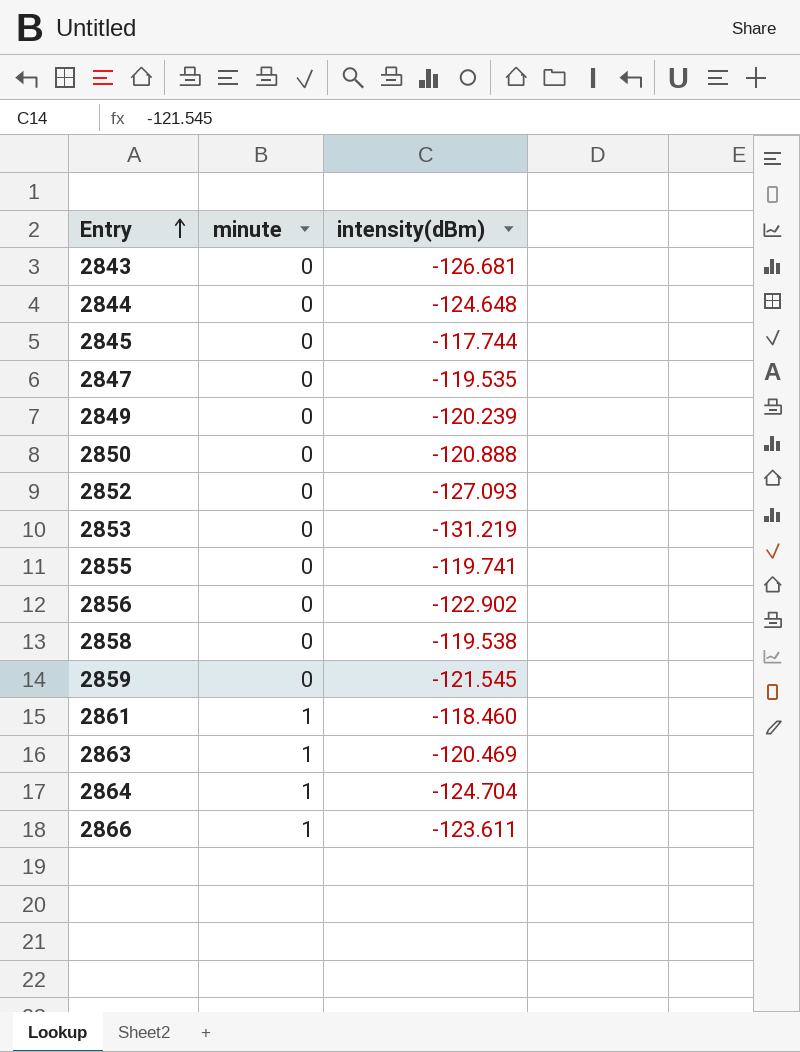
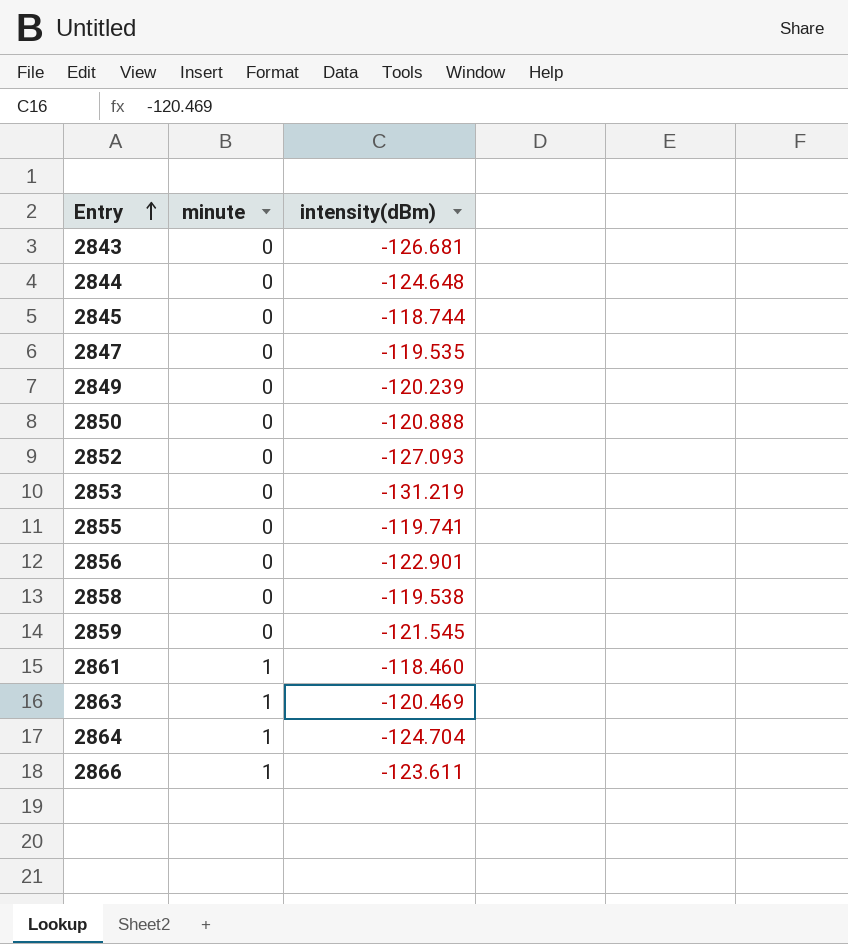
2845 | intensity(dBm): -117.744 -> -118.744
2856 | intensity(dBm): -122.902 -> -122.901

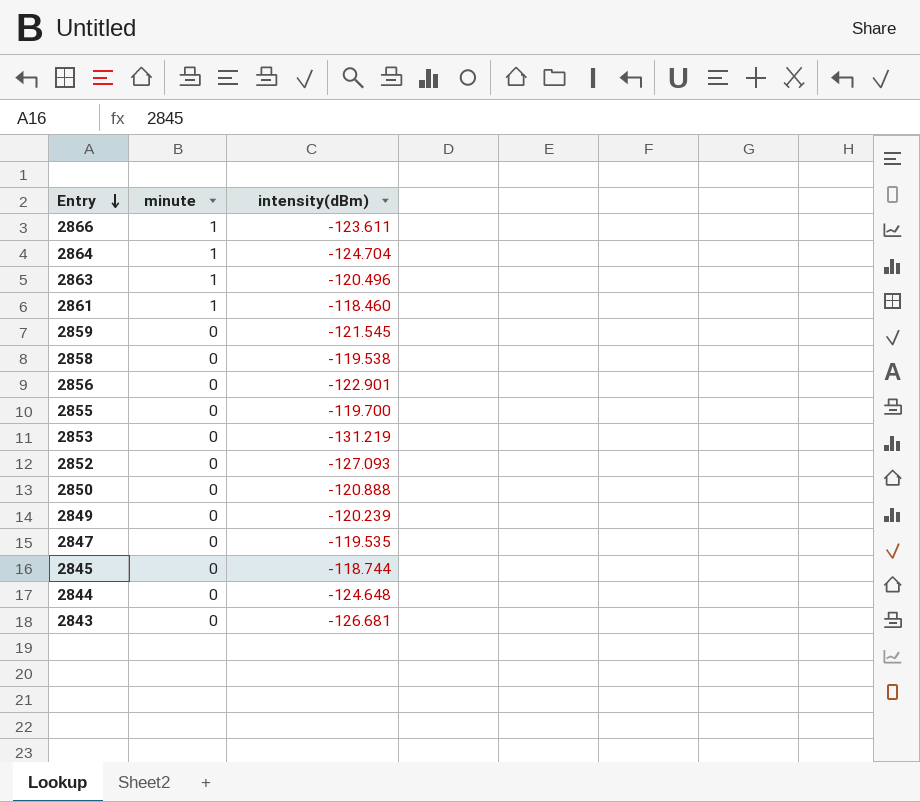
row order: Entry ascending -> Entry descending
2863 | intensity(dBm): -120.469 -> -120.496
2855 | intensity(dBm): -119.741 -> -119.700

